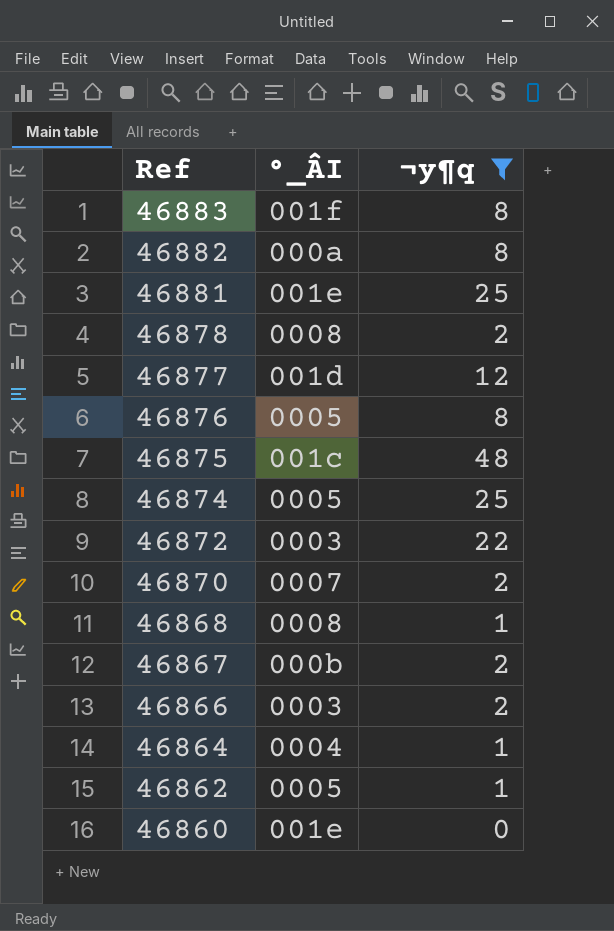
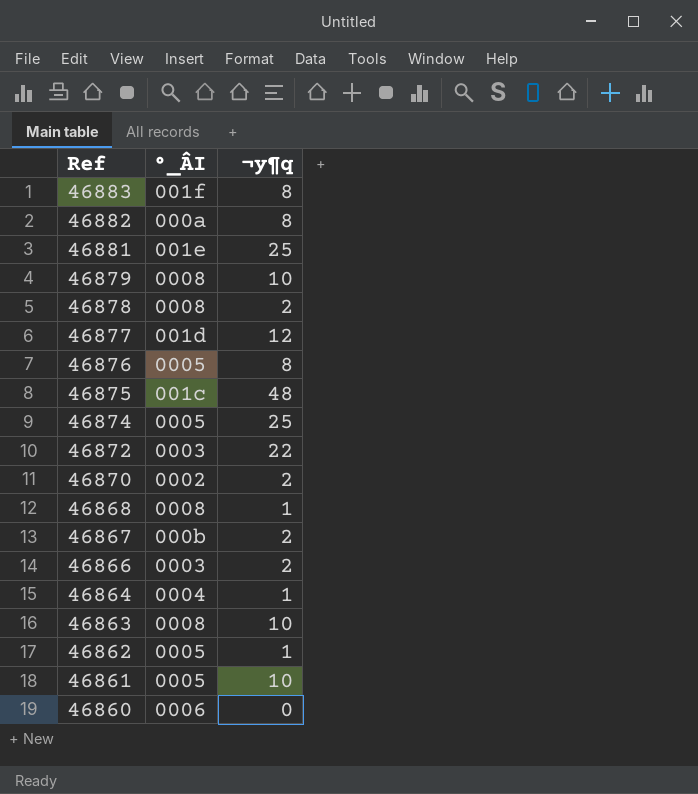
filter: ¬y¶q != 10 -> none
46870 | °_ÂI: 0007 -> 0002
46860 | °_ÂI: 001e -> 0006

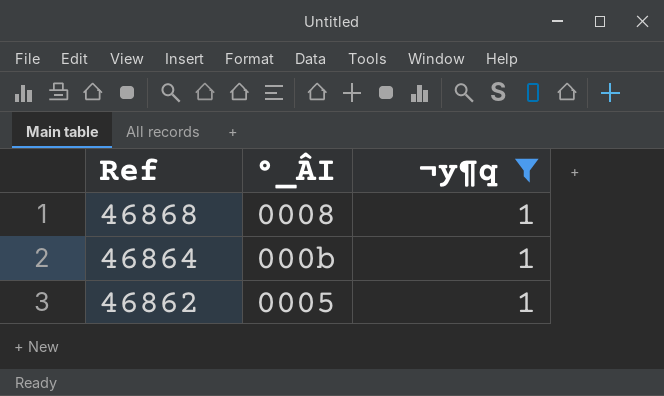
filter: none -> ¬y¶q = 1
46864 | °_ÂI: 0004 -> 000b

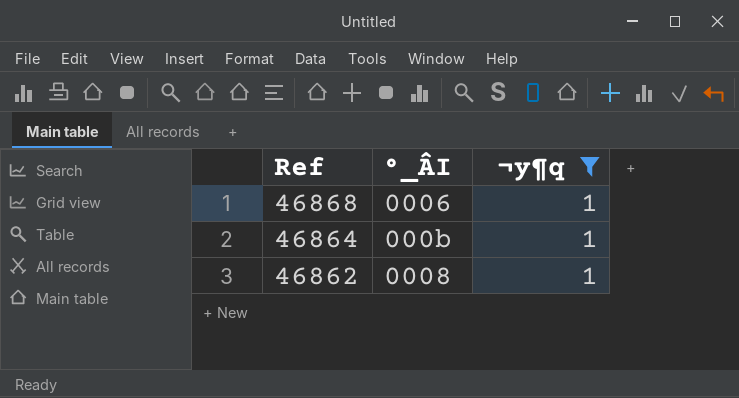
46868 | °_ÂI: 0008 -> 0006
46862 | °_ÂI: 0005 -> 0008

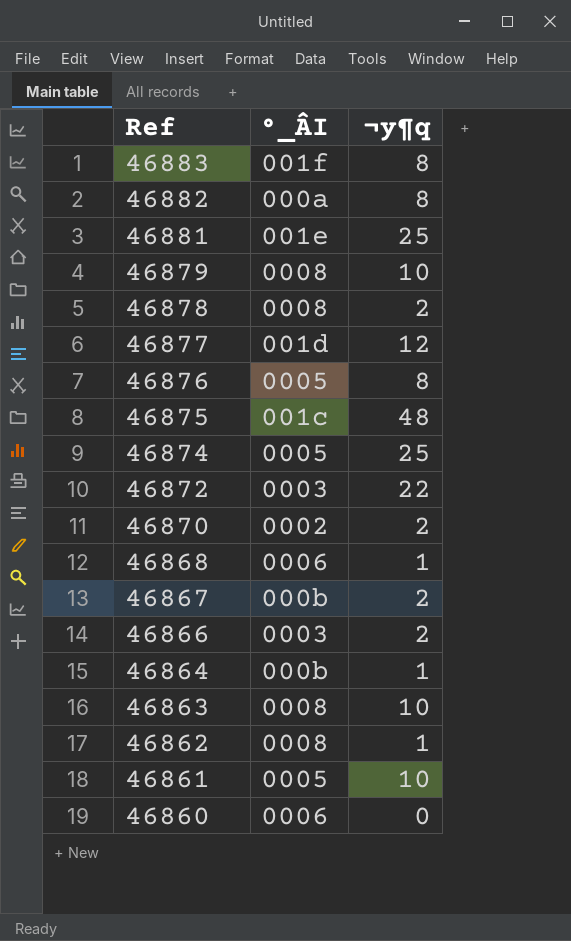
filter: ¬y¶q = 1 -> none

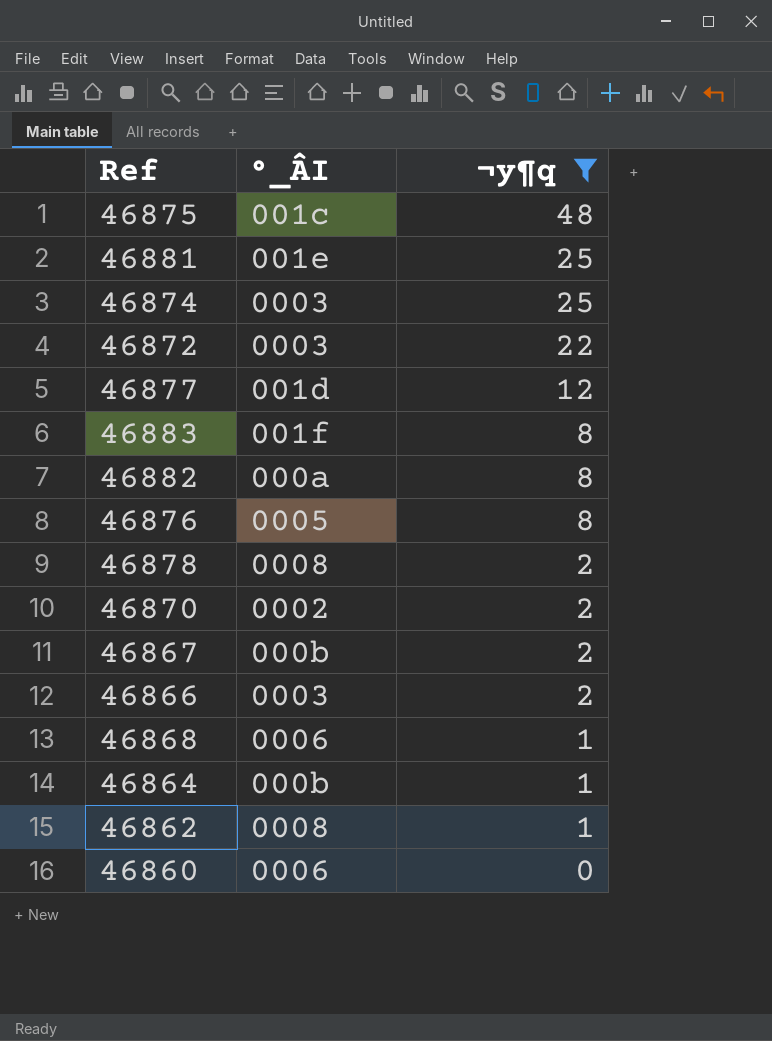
filter: none -> ¬y¶q != 10
row order: Ref descending -> ¬y¶q descending
46874 | °_ÂI: 0005 -> 0003

